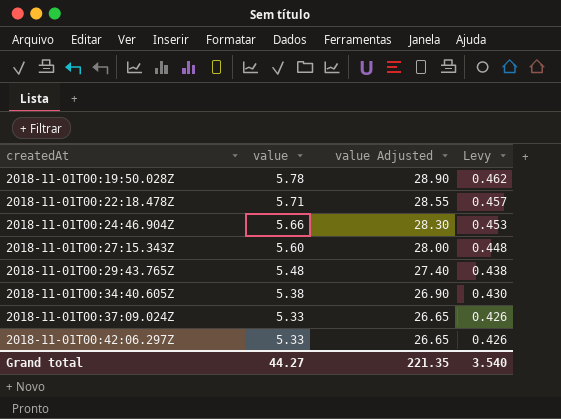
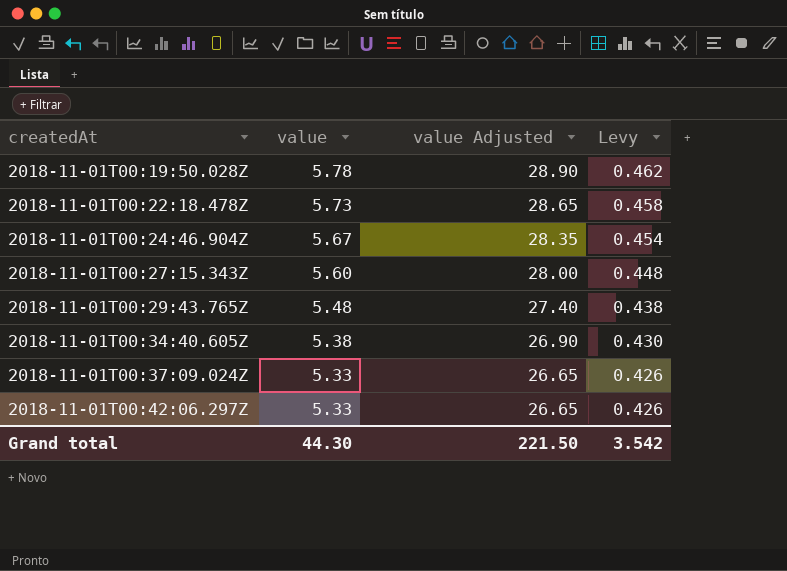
2018-11-01T00:22:18.478Z | value: 5.71 -> 5.73
2018-11-01T00:22:18.478Z | value Adjusted: 28.55 -> 28.65
2018-11-01T00:22:18.478Z | Levy: 0.457 -> 0.458
2018-11-01T00:24:46.904Z | value: 5.66 -> 5.67
2018-11-01T00:24:46.904Z | value Adjusted: 28.30 -> 28.35
2018-11-01T00:24:46.904Z | Levy: 0.453 -> 0.454
Grand total | value: 44.27 -> 44.30
Grand total | value Adjusted: 221.35 -> 221.50
Grand total | Levy: 3.540 -> 3.542

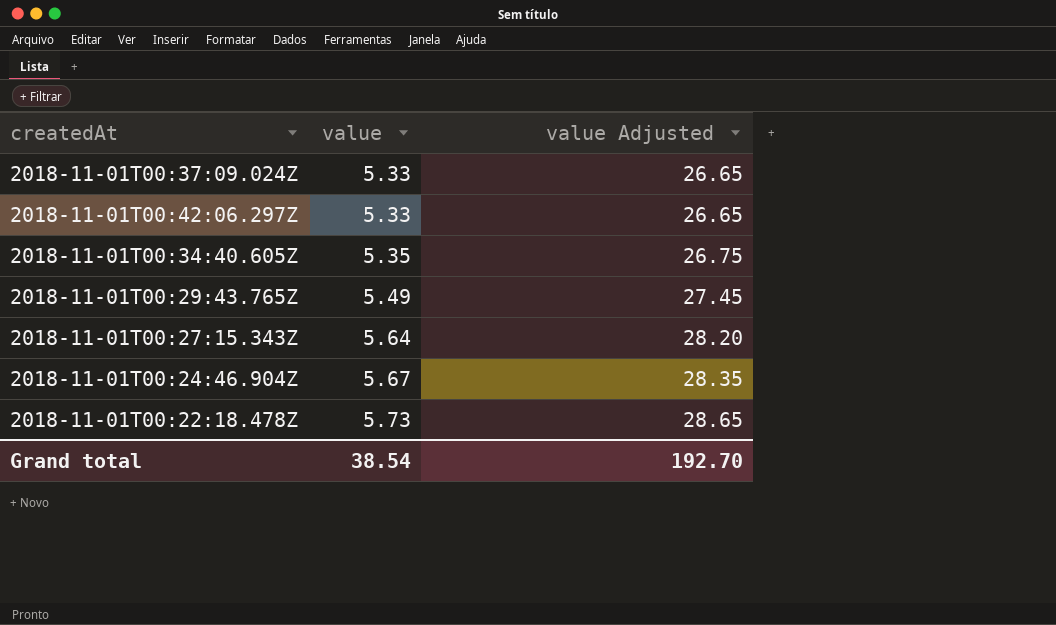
row order: createdAt ascending -> value ascending
column Levy | formula: [value] * 0.08 -> none
row 2018-11-01T00:19:50.028Z: 5.78 | 28.90 | 0.462 -> none
2018-11-01T00:34:40.605Z | value: 5.38 -> 5.35
2018-11-01T00:34:40.605Z | value Adjusted: 26.90 -> 26.75
2018-11-01T00:29:43.765Z | value: 5.48 -> 5.49
2018-11-01T00:29:43.765Z | value Adjusted: 27.40 -> 27.45
2018-11-01T00:27:15.343Z | value: 5.60 -> 5.64
2018-11-01T00:27:15.343Z | value Adjusted: 28.00 -> 28.20
Grand total | value: 44.30 -> 38.54
Grand total | value Adjusted: 221.50 -> 192.70

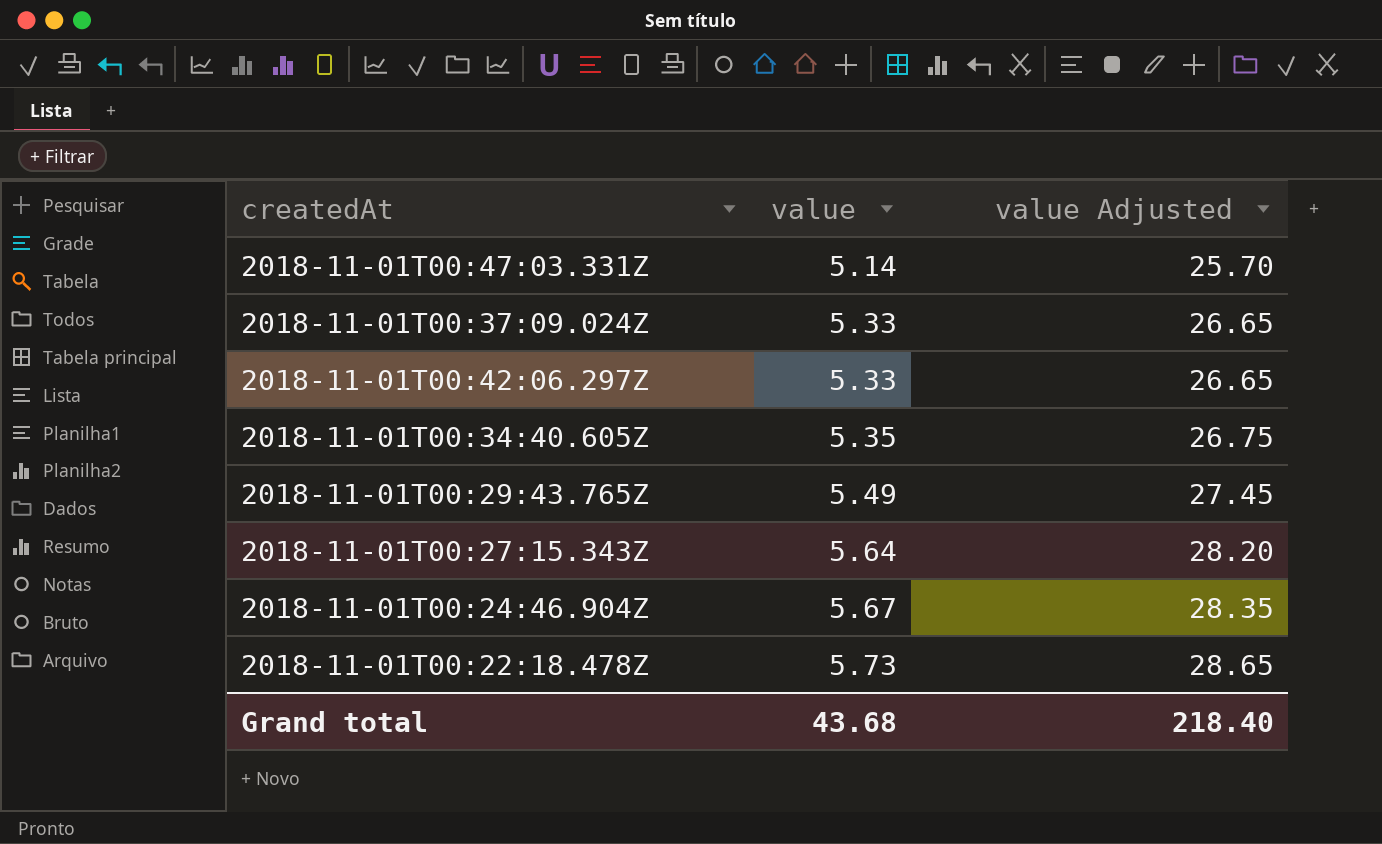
row 2018-11-01T00:47:03.331Z: none -> 5.14 | 25.70
Grand total | value: 38.54 -> 43.68
Grand total | value Adjusted: 192.70 -> 218.40

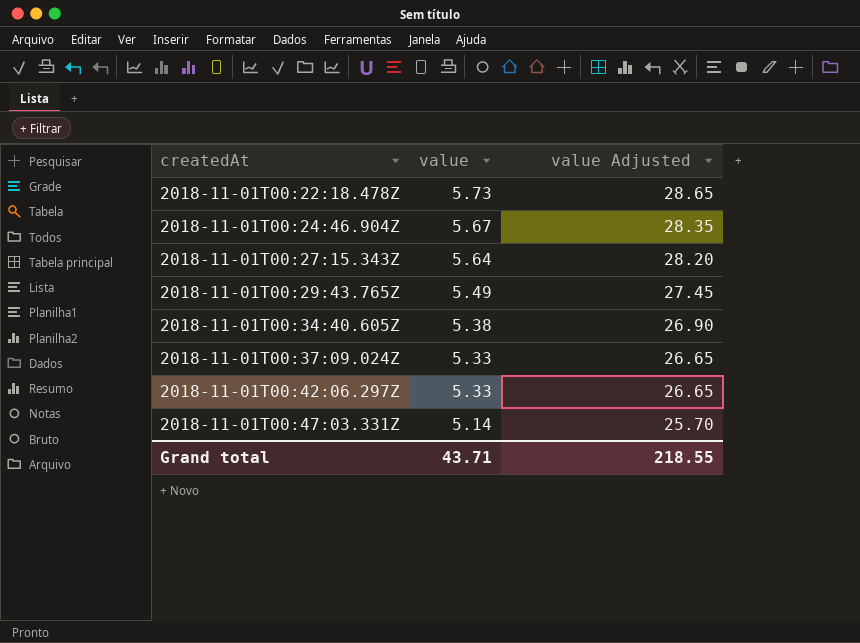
row order: value ascending -> createdAt ascending
2018-11-01T00:34:40.605Z | value: 5.35 -> 5.38
2018-11-01T00:34:40.605Z | value Adjusted: 26.75 -> 26.90
Grand total | value: 43.68 -> 43.71
Grand total | value Adjusted: 218.40 -> 218.55

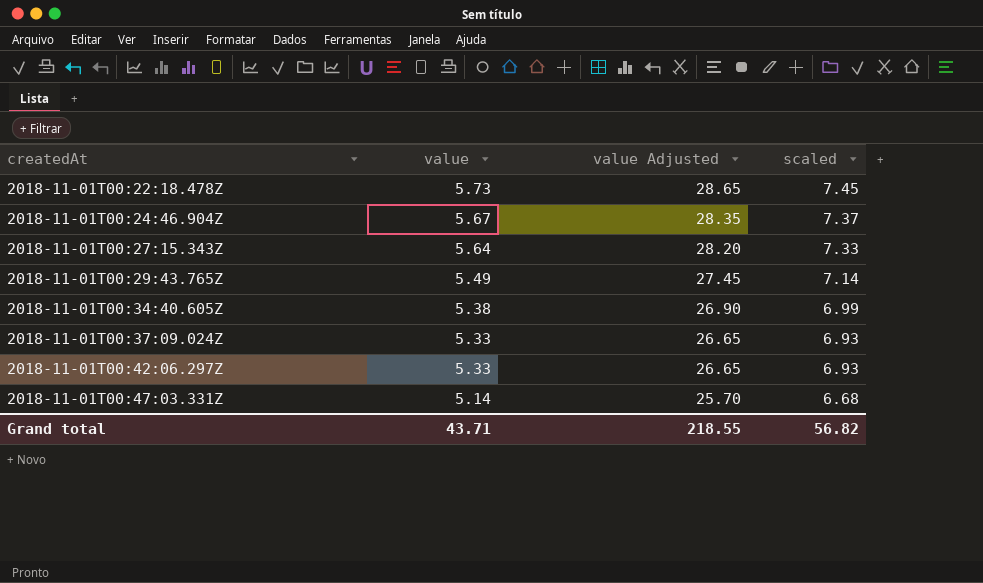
column scaled | formula: none -> [value] * 1.3

